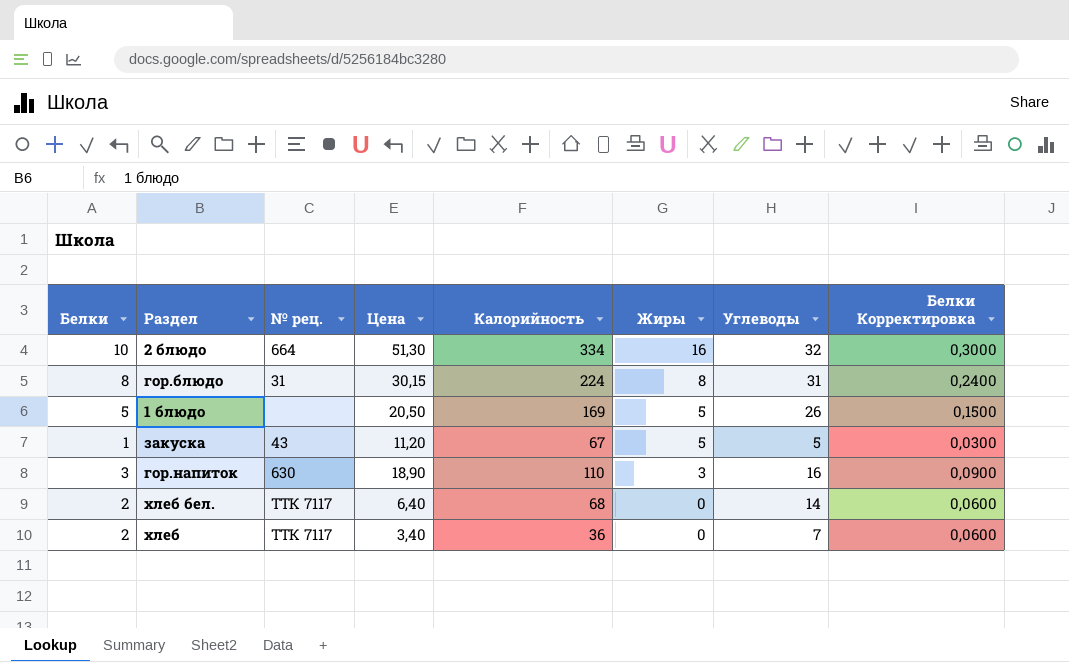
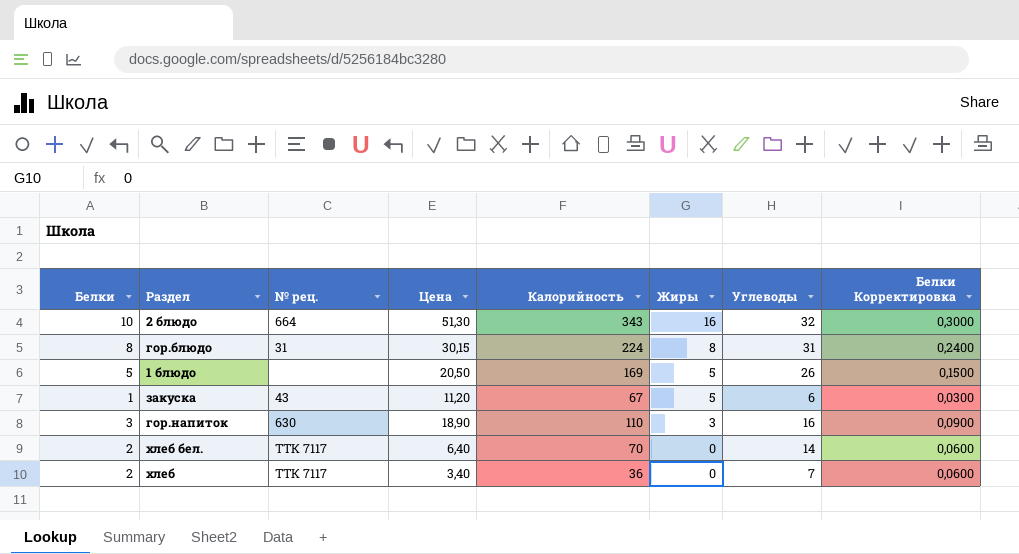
2 блюдо | Калорийность: 334 -> 343
закуска | Углеводы: 5 -> 6
хлеб бел. | Калорийность: 68 -> 70

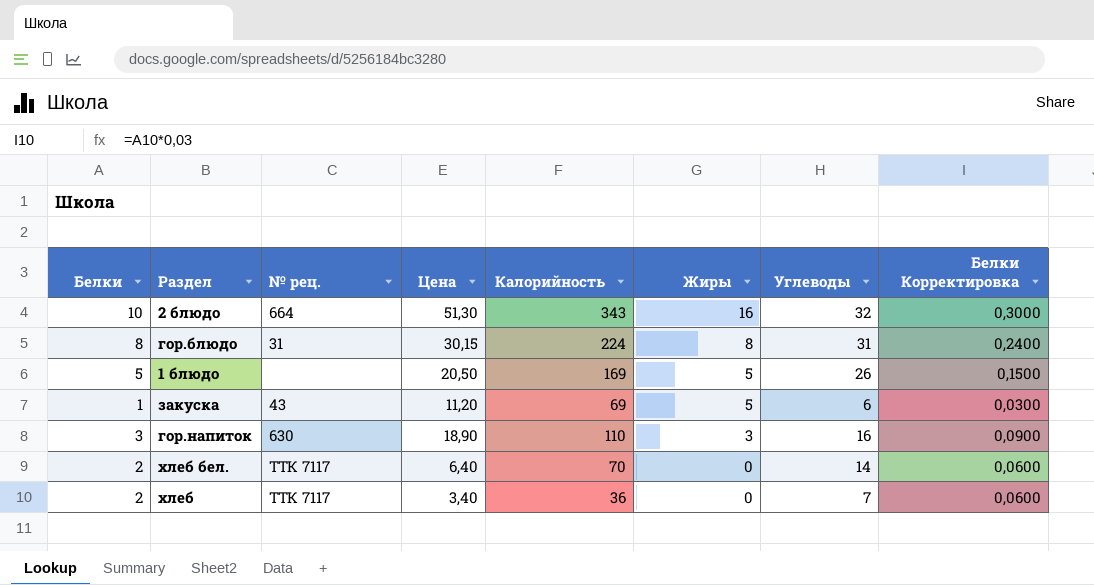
закуска | Калорийность: 67 -> 69

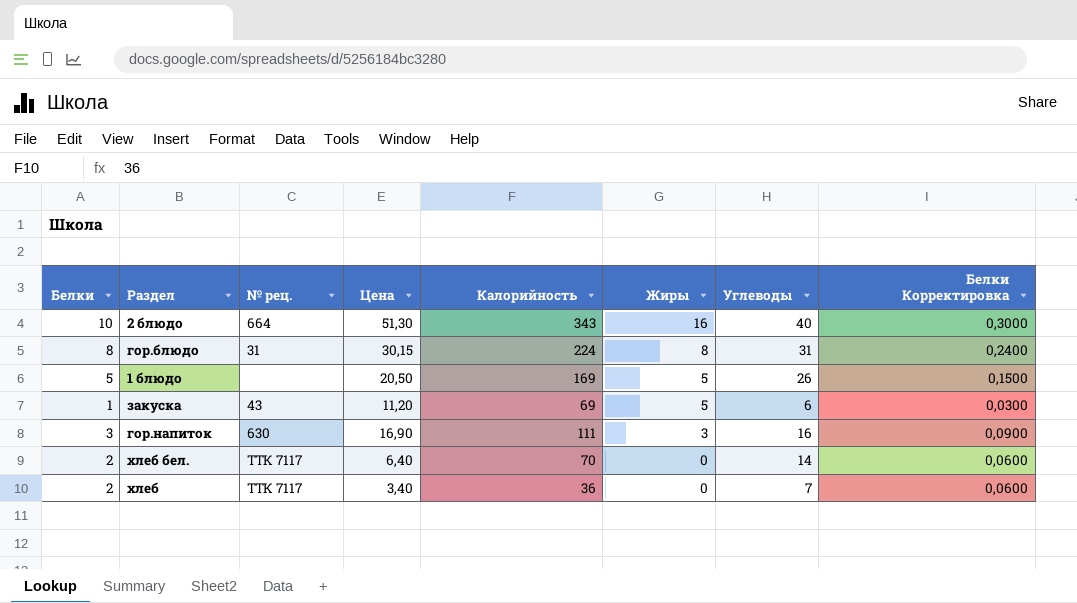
2 блюдо | Углеводы: 32 -> 40
гор.напиток | Цена: 18,90 -> 16,90
гор.напиток | Калорийность: 110 -> 111

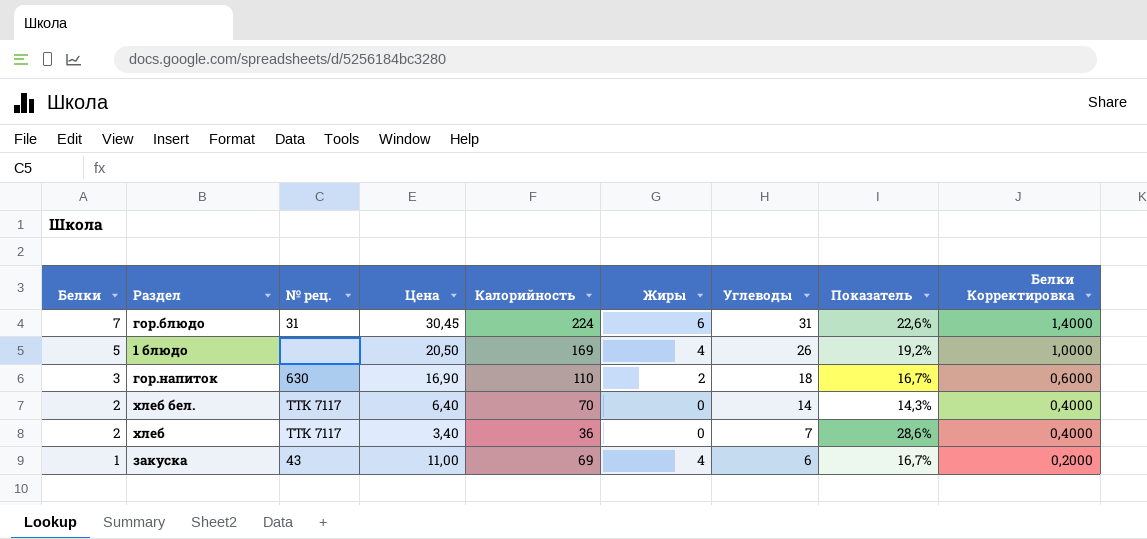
row order: Жиры descending -> Белки descending
column Показатель | formula: none -> [Белки] / [Углеводы]
column Белки Корректировка | formula: [Белки] * 0,03 -> [Белки] * 0,2
row 2 блюдо: 10 | 664 | 51,30 | 343 | 16 | 40 | 0,3000 -> none
гор.блюдо | Белки: 8 -> 7
гор.блюдо | Цена: 30,15 -> 30,45
гор.блюдо | Жиры: 8 -> 6
1 блюдо | Жиры: 5 -> 4
гор.напиток | Калорийность: 111 -> 110
гор.напиток | Жиры: 3 -> 2
гор.напиток | Углеводы: 16 -> 18
закуска | Цена: 11,20 -> 11,00
закуска | Жиры: 5 -> 4

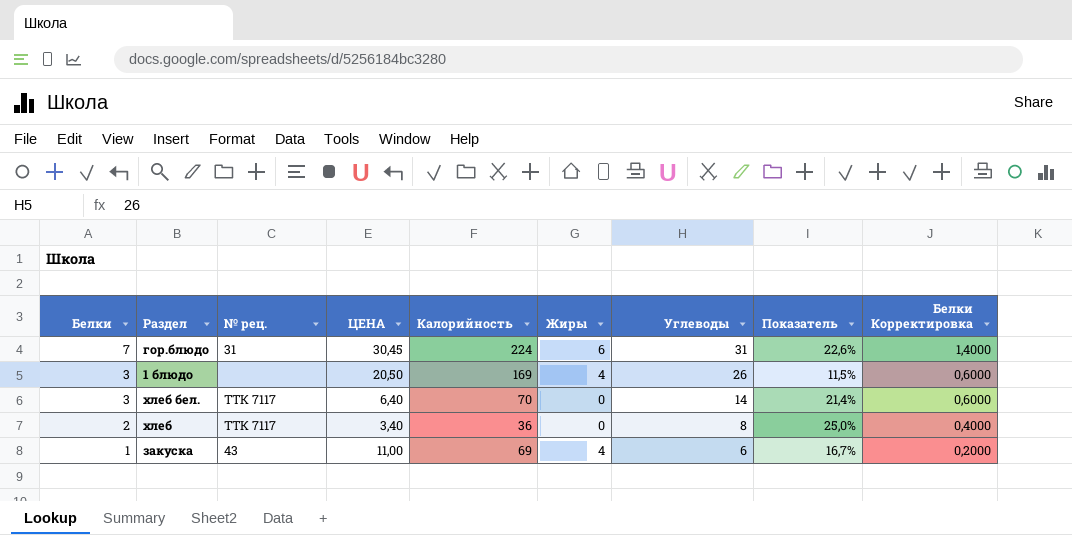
column name: Цена -> ЦЕНА
row гор.напиток: 3 | 630 | 16,90 | 110 | 2 | 18 | 16,7% | 0,6000 -> none
1 блюдо | Белки: 5 -> 3
1 блюдо | Показатель: 19,2% -> 11,5%
1 блюдо | Белки Корректировка: 1,0000 -> 0,6000
хлеб бел. | Белки: 2 -> 3
хлеб бел. | Показатель: 14,3% -> 21,4%
хлеб бел. | Белки Корректировка: 0,4000 -> 0,6000
хлеб | Углеводы: 7 -> 8
хлеб | Показатель: 28,6% -> 25,0%

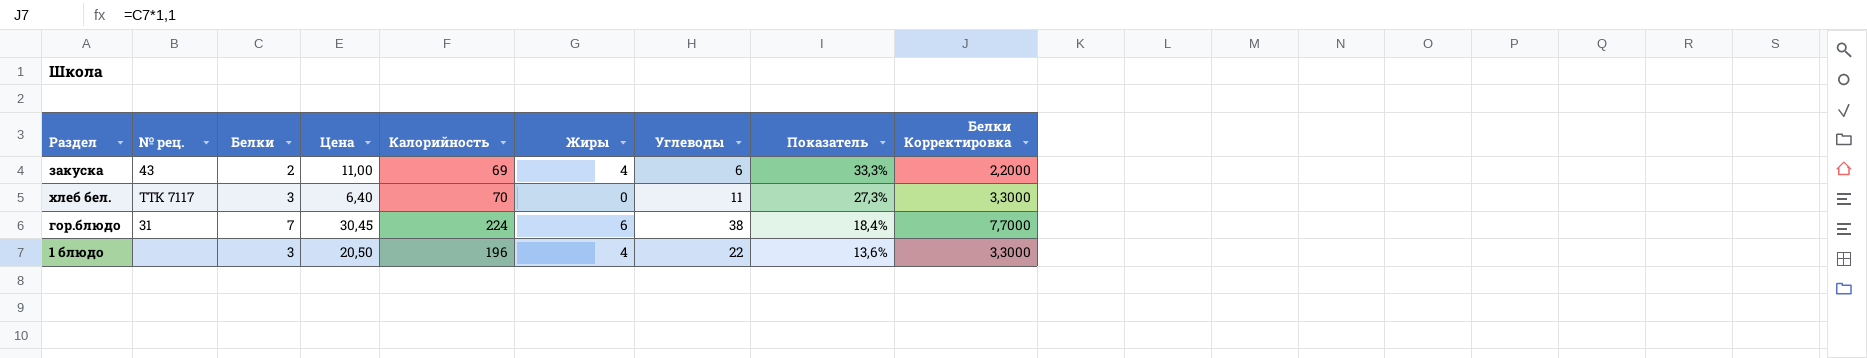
row order: Белки descending -> Показатель descending
column Белки | position: 1 -> 3
column name: ЦЕНА -> Цена
column Белки Корректировка | formula: [Белки] * 0,2 -> [Белки] * 1,1
row хлеб: 2 | ТТК 7117 | 3,40 | 36 | 0 | 8 | 25,0% | 0,4000 -> none
закуска | Белки: 1 -> 2
закуска | Показатель: 16,7% -> 33,3%
хлеб бел. | Углеводы: 14 -> 11
хлеб бел. | Показатель: 21,4% -> 27,3%
гор.блюдо | Углеводы: 31 -> 38
гор.блюдо | Показатель: 22,6% -> 18,4%
1 блюдо | Калорийность: 169 -> 196
1 блюдо | Углеводы: 26 -> 22
1 блюдо | Показатель: 11,5% -> 13,6%

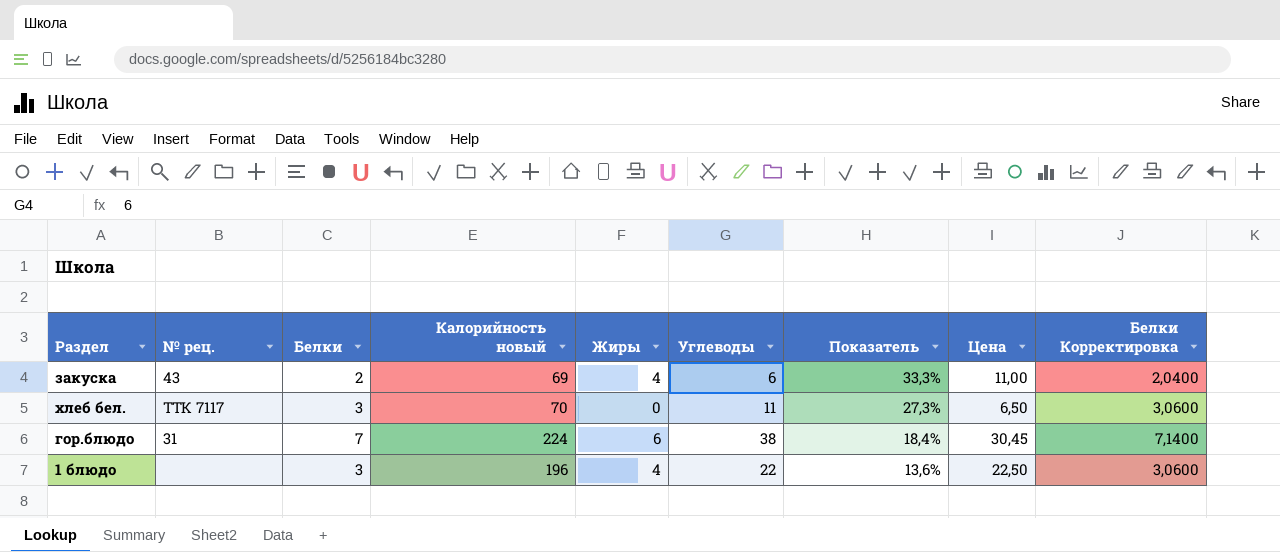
column name: Калорийность -> Калорийность новый
column Цена | position: 4 -> 8
column Белки Корректировка | formula: [Белки] * 1,1 -> [Белки] * 1,02
хлеб бел. | Цена: 6,40 -> 6,50
1 блюдо | Цена: 20,50 -> 22,50

